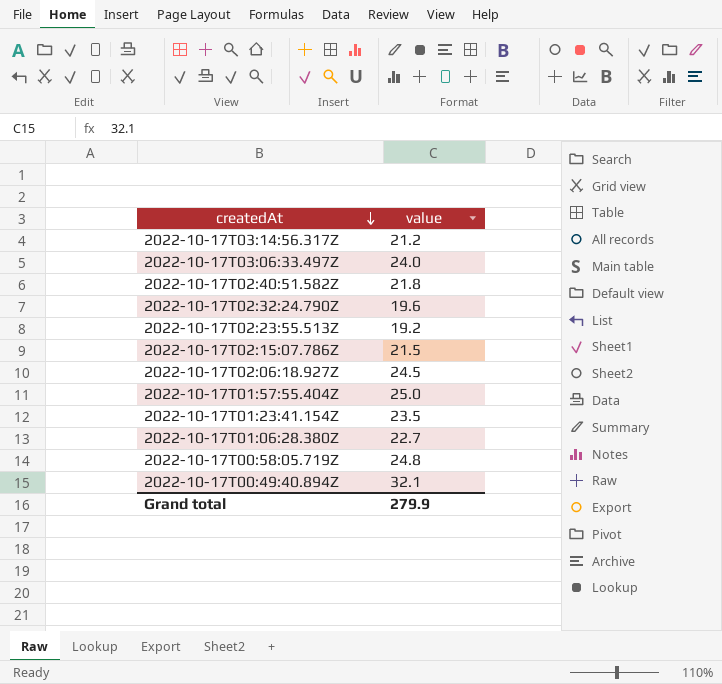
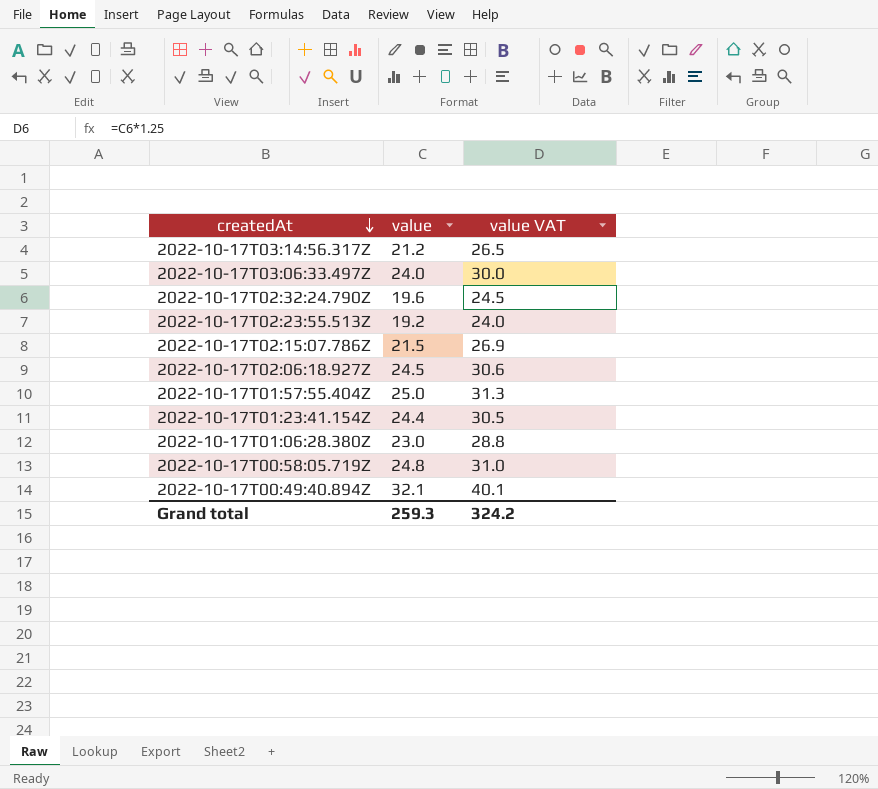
column value VAT | formula: none -> [value] * 1.25
row 2022-10-17T02:40:51.582Z: 21.8 -> none
2022-10-17T01:23:41.154Z | value: 23.5 -> 24.4
2022-10-17T01:06:28.380Z | value: 22.7 -> 23.0
Grand total | value: 279.9 -> 259.3

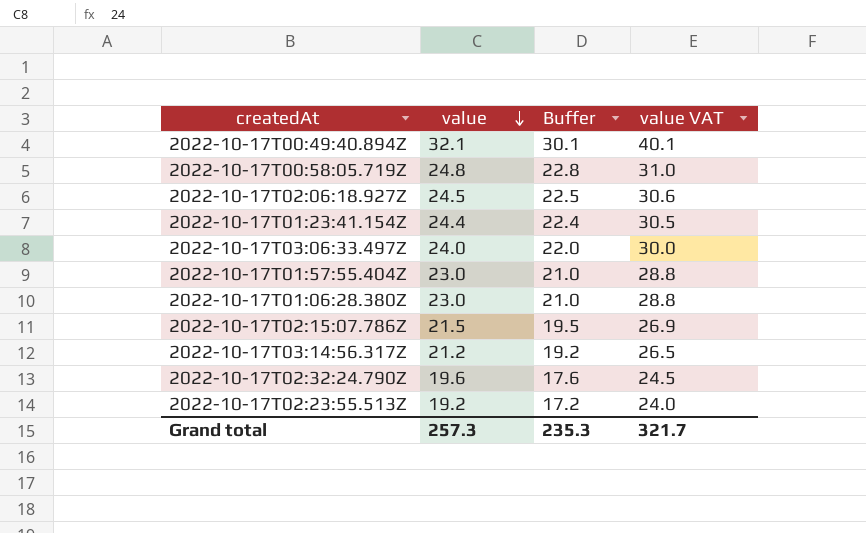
row order: createdAt descending -> value descending
column Buffer | formula: none -> [value] - 2
2022-10-17T01:57:55.404Z | value: 25.0 -> 23.0
2022-10-17T01:57:55.404Z | value VAT: 31.3 -> 28.8
Grand total | value: 259.3 -> 257.3
Grand total | value VAT: 324.2 -> 321.7

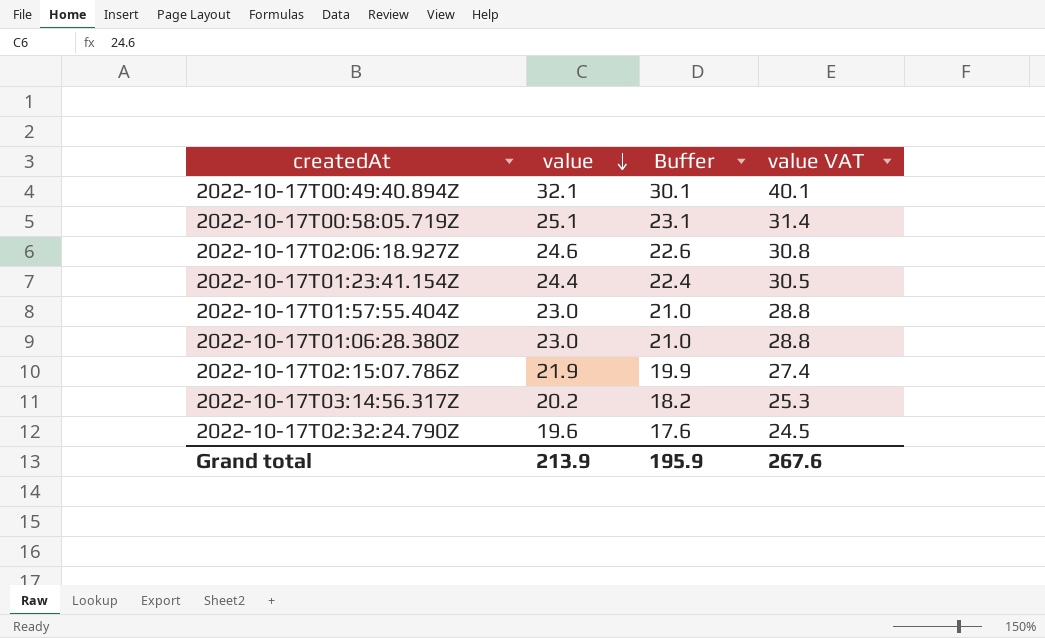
row 2022-10-17T03:06:33.497Z: 24.0 | 22.0 | 30.0 -> none
row 2022-10-17T02:23:55.513Z: 19.2 | 17.2 | 24.0 -> none
2022-10-17T00:58:05.719Z | value: 24.8 -> 25.1
2022-10-17T00:58:05.719Z | Buffer: 22.8 -> 23.1
2022-10-17T00:58:05.719Z | value VAT: 31.0 -> 31.4
2022-10-17T02:06:18.927Z | value: 24.5 -> 24.6
2022-10-17T02:06:18.927Z | Buffer: 22.5 -> 22.6
2022-10-17T02:06:18.927Z | value VAT: 30.6 -> 30.8
2022-10-17T02:15:07.786Z | value: 21.5 -> 21.9
2022-10-17T02:15:07.786Z | Buffer: 19.5 -> 19.9
2022-10-17T02:15:07.786Z | value VAT: 26.9 -> 27.4
2022-10-17T03:14:56.317Z | value: 21.2 -> 20.2
2022-10-17T03:14:56.317Z | Buffer: 19.2 -> 18.2
2022-10-17T03:14:56.317Z | value VAT: 26.5 -> 25.3
Grand total | value: 257.3 -> 213.9
Grand total | Buffer: 235.3 -> 195.9
Grand total | value VAT: 321.7 -> 267.6

